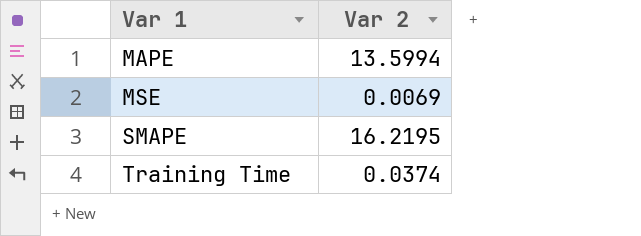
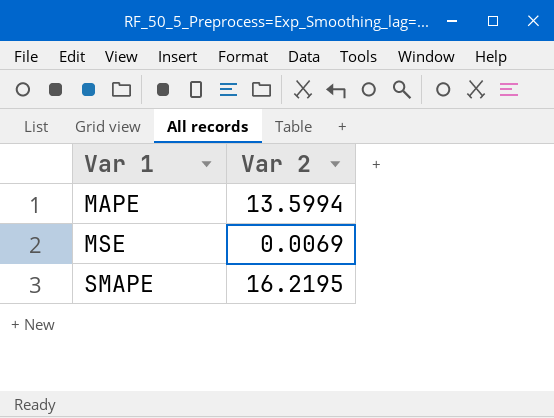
row Training Time: 0.0374 -> none

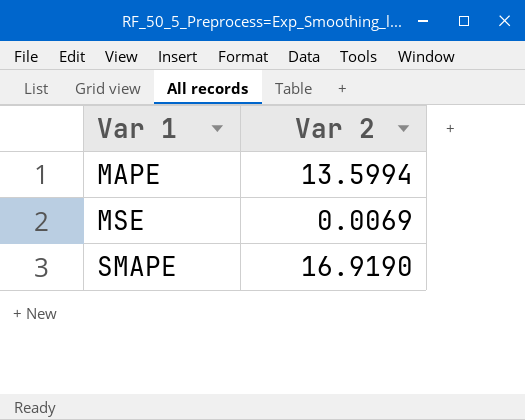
SMAPE | Var 2: 16.2195 -> 16.9190

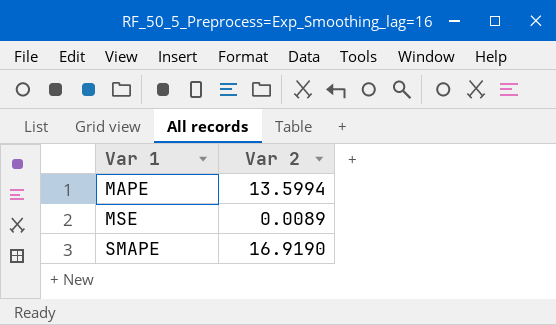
MSE | Var 2: 0.0069 -> 0.0089

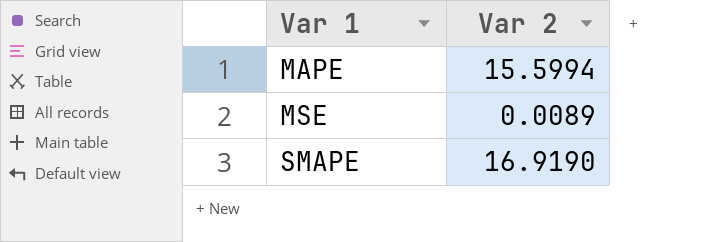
MAPE | Var 2: 13.5994 -> 15.5994

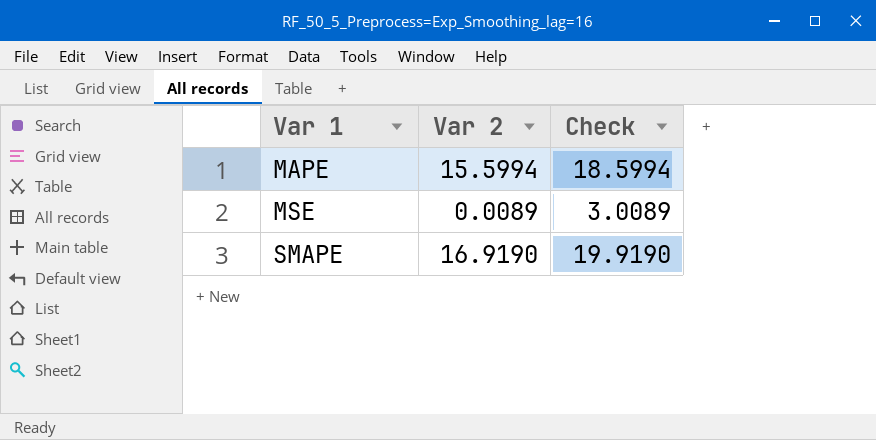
column Check | formula: none -> [Var 2] + 3

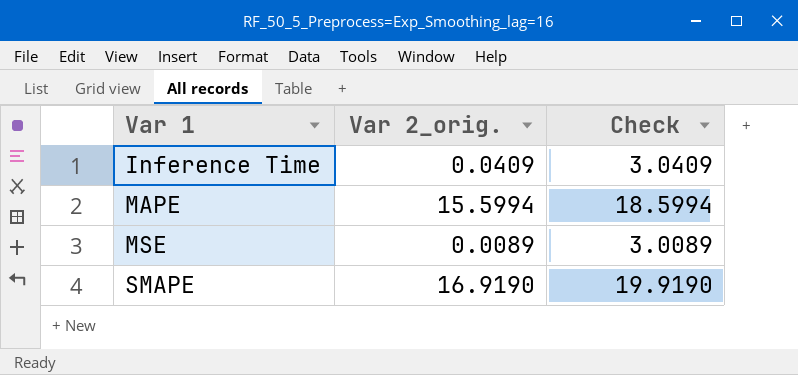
column name: Var 2 -> Var 2_orig.
row Inference Time: none -> 0.0409 | 3.0409

